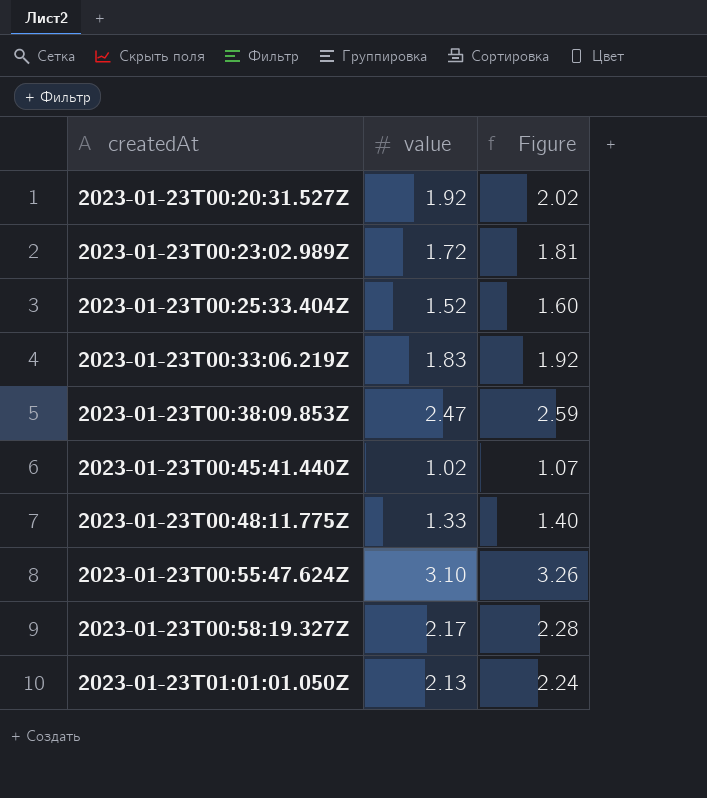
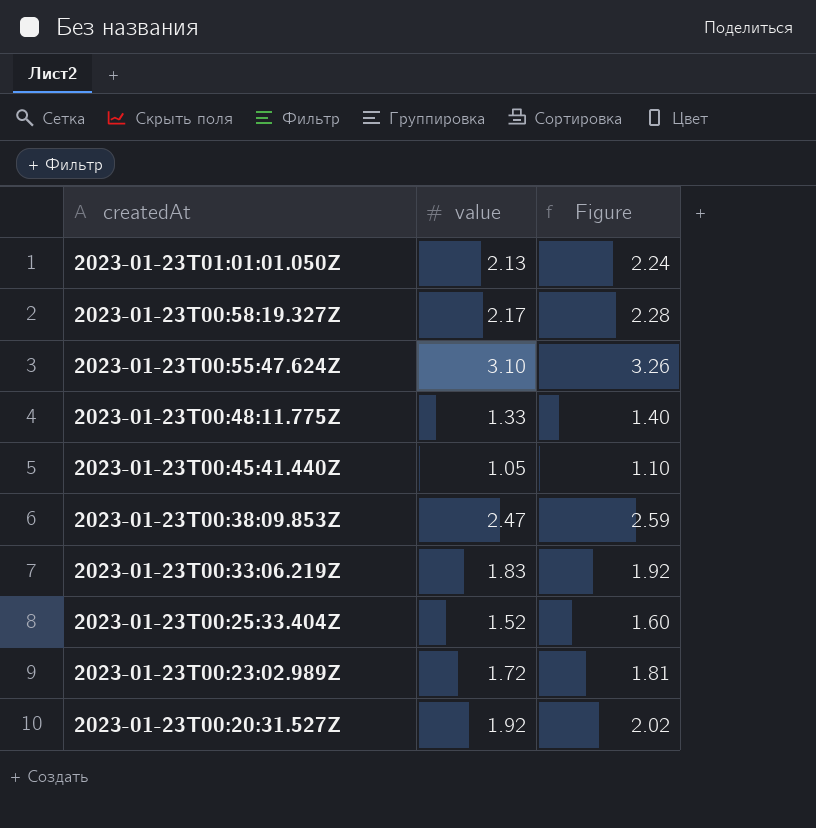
row order: createdAt ascending -> createdAt descending
2023-01-23T00:45:41.440Z | value: 1.02 -> 1.05
2023-01-23T00:45:41.440Z | Figure: 1.07 -> 1.10

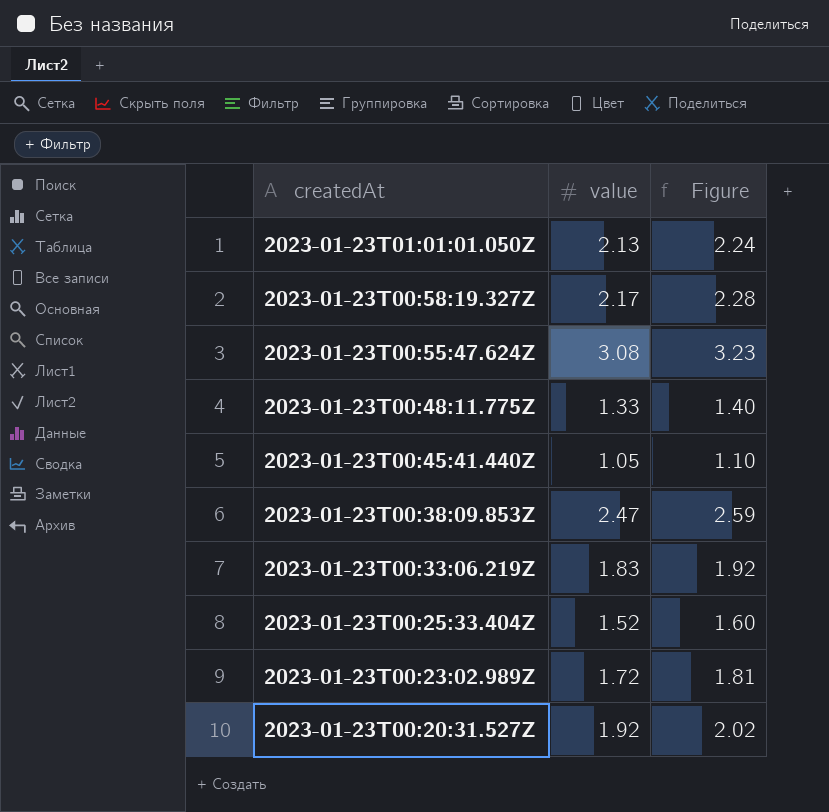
2023-01-23T00:55:47.624Z | value: 3.10 -> 3.08
2023-01-23T00:55:47.624Z | Figure: 3.26 -> 3.23

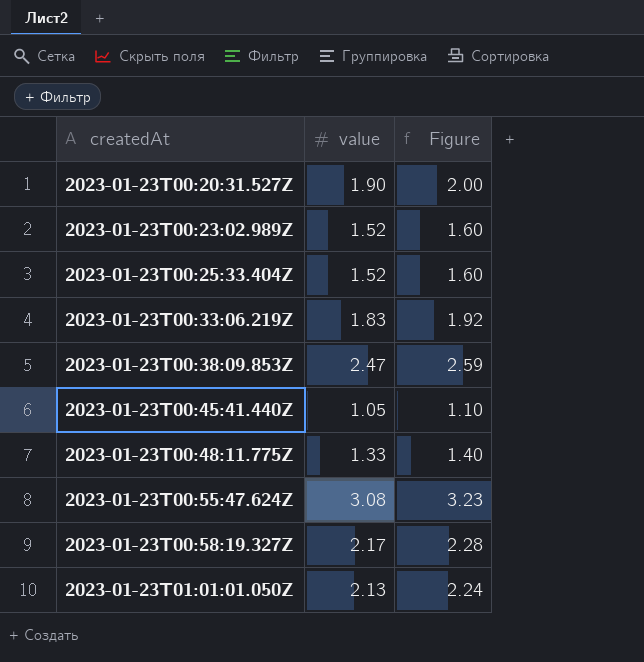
row order: createdAt descending -> createdAt ascending
2023-01-23T00:20:31.527Z | value: 1.92 -> 1.90
2023-01-23T00:20:31.527Z | Figure: 2.02 -> 2.00
2023-01-23T00:23:02.989Z | value: 1.72 -> 1.52
2023-01-23T00:23:02.989Z | Figure: 1.81 -> 1.60

